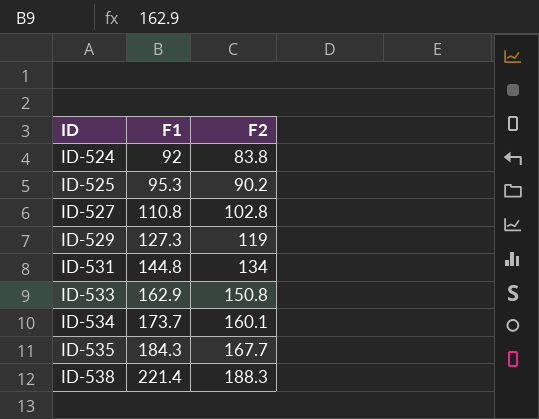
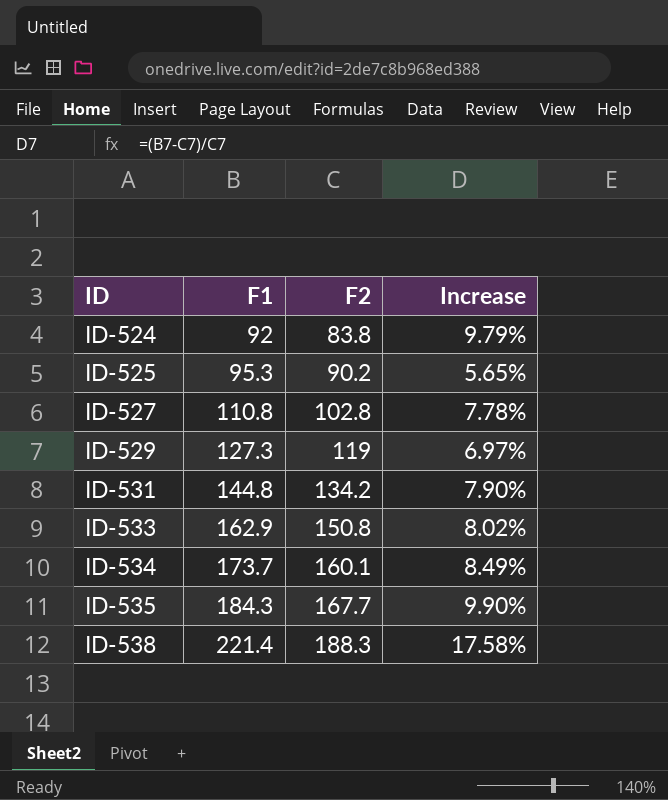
column Increase | formula: none -> ([F1] - [F2]) / [F2]
ID-531 | F2: 134 -> 134.2

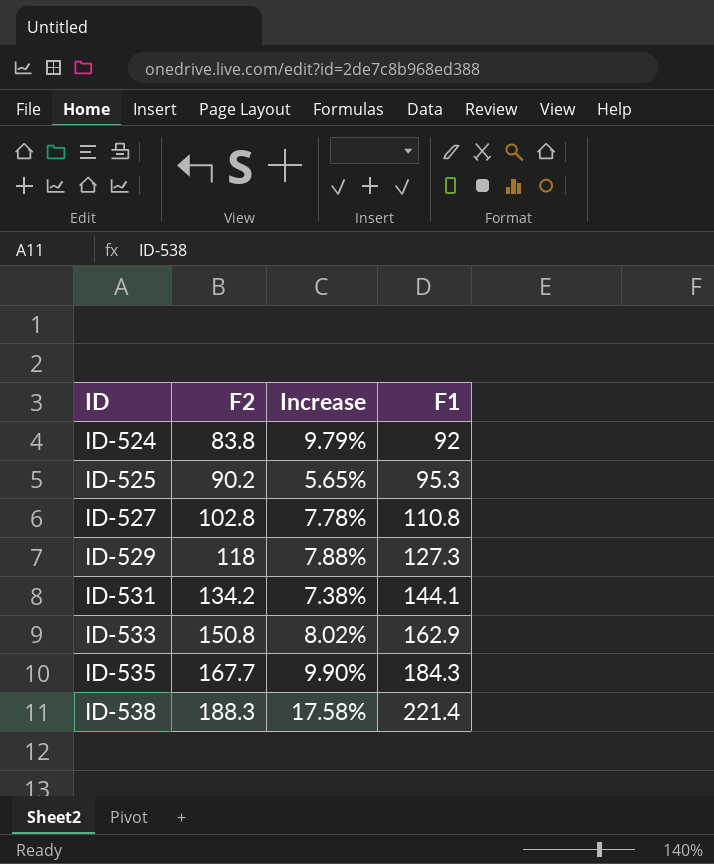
column F1 | position: 2 -> 4
row ID-534: 173.7 | 160.1 | 8.49% -> none
ID-529 | F2: 119 -> 118
ID-529 | Increase: 6.97% -> 7.88%
ID-531 | Increase: 7.90% -> 7.38%
ID-531 | F1: 144.8 -> 144.1

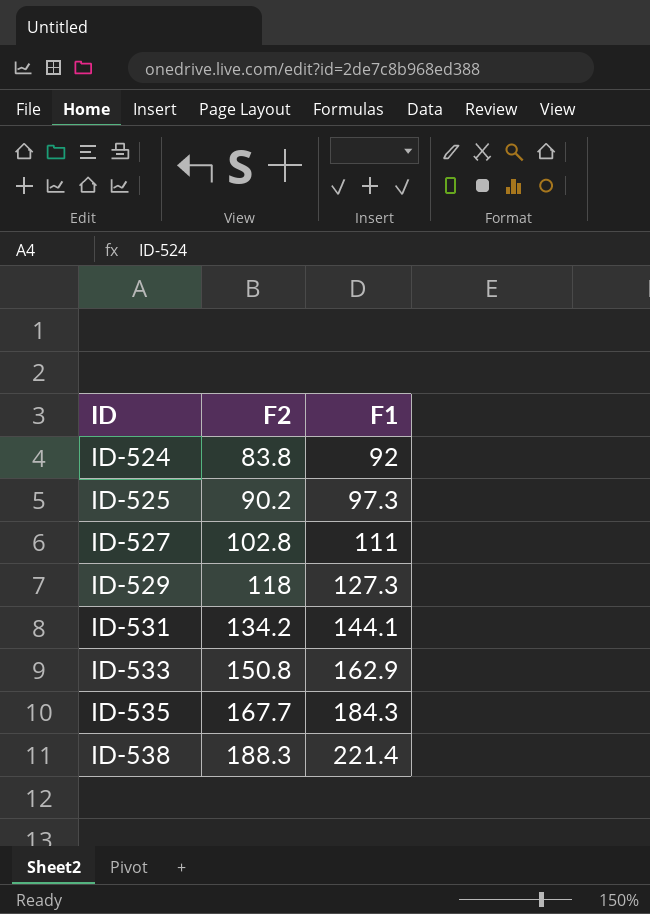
column Increase | formula: ([F1] - [F2]) / [F2] -> none
ID-525 | F1: 95.3 -> 97.3
ID-527 | F1: 110.8 -> 111

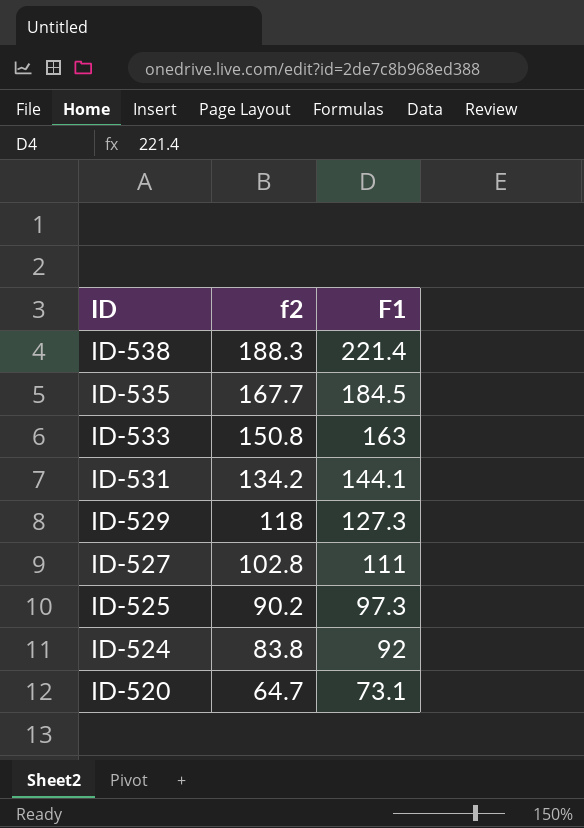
row order: ID ascending -> ID descending
column name: F2 -> f2
ID-535 | F1: 184.3 -> 184.5
ID-533 | F1: 162.9 -> 163
row ID-520: none -> 64.7 | 73.1

